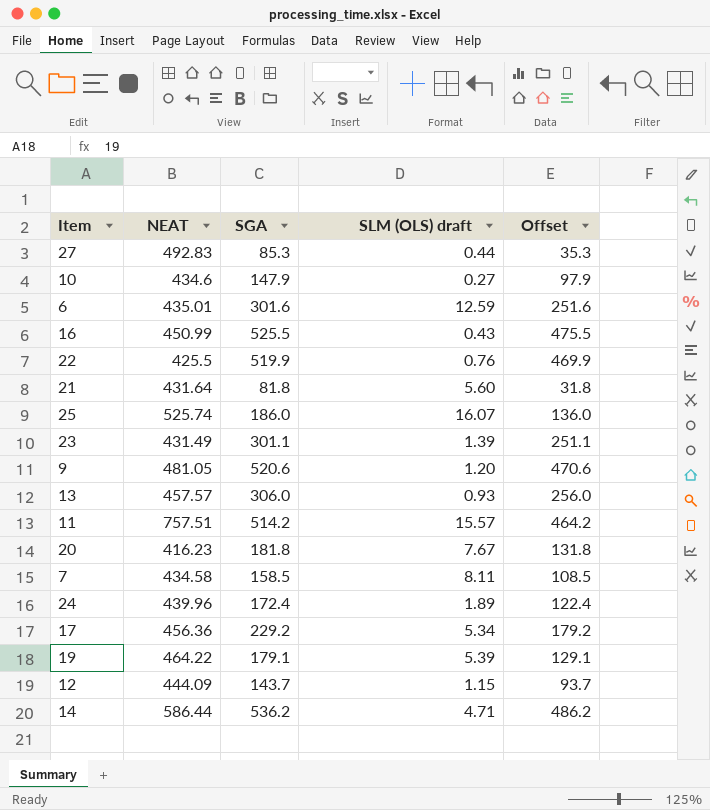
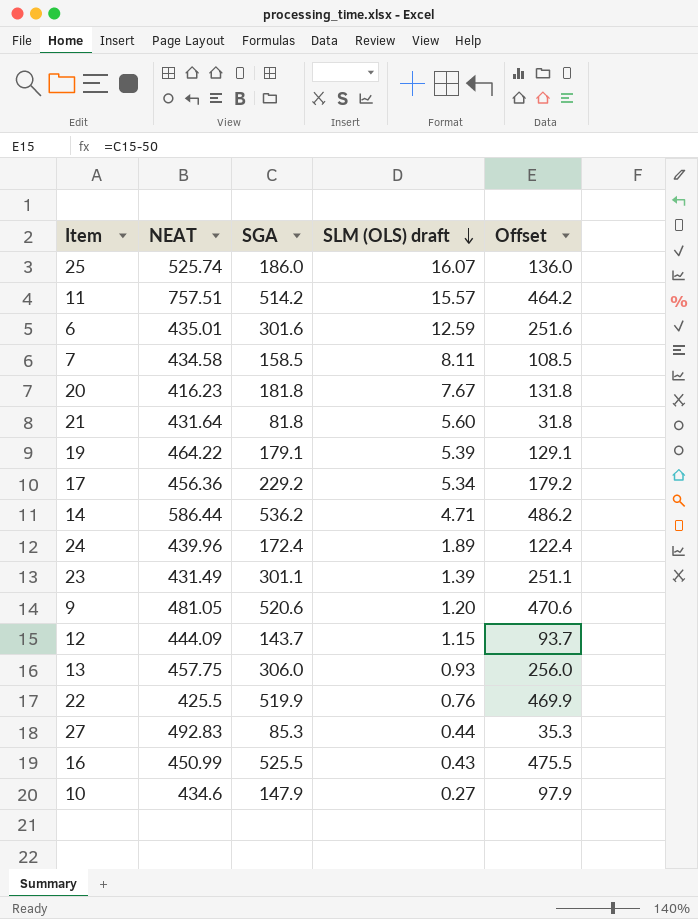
row order: none -> SLM (OLS) draft descending
13 | NEAT: 457.57 -> 457.75

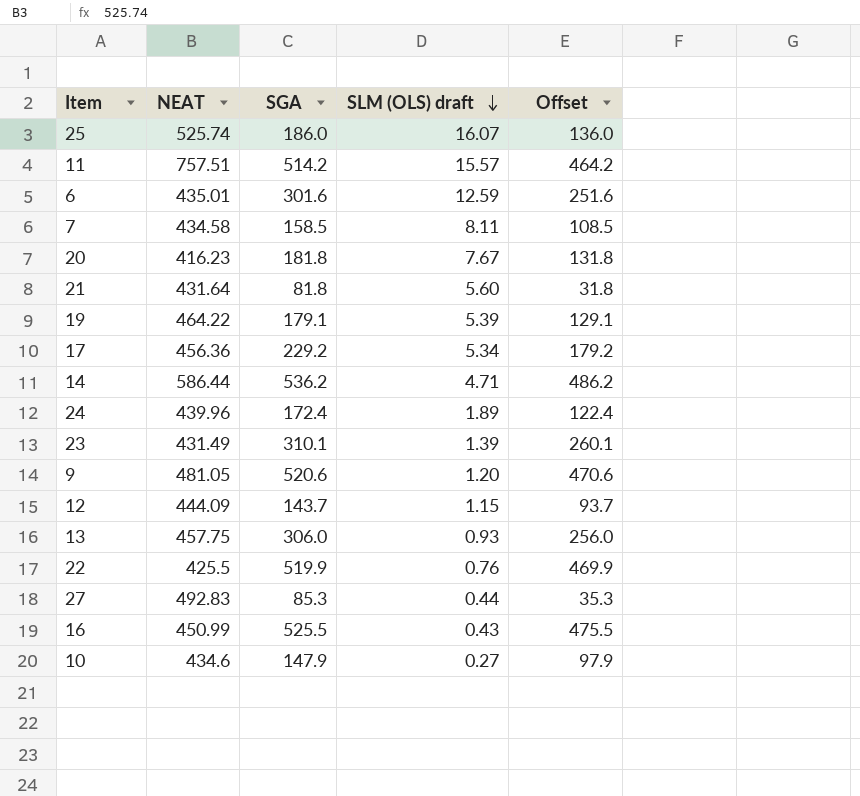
23 | SGA: 301.1 -> 310.1
23 | Offset: 251.1 -> 260.1

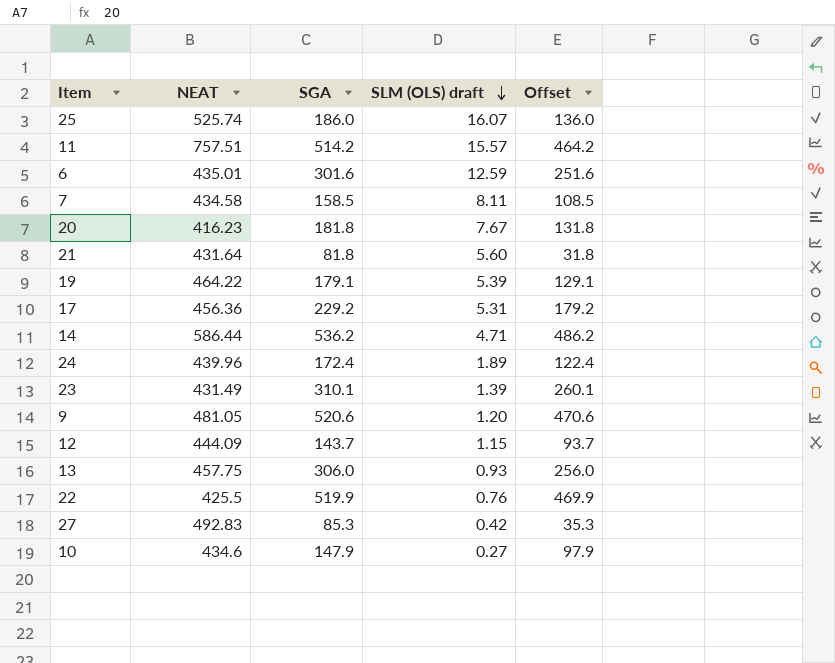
row 16: 450.99 | 525.5 | 0.43 | 475.5 -> none
17 | SLM (OLS) draft: 5.34 -> 5.31
27 | SLM (OLS) draft: 0.44 -> 0.42

